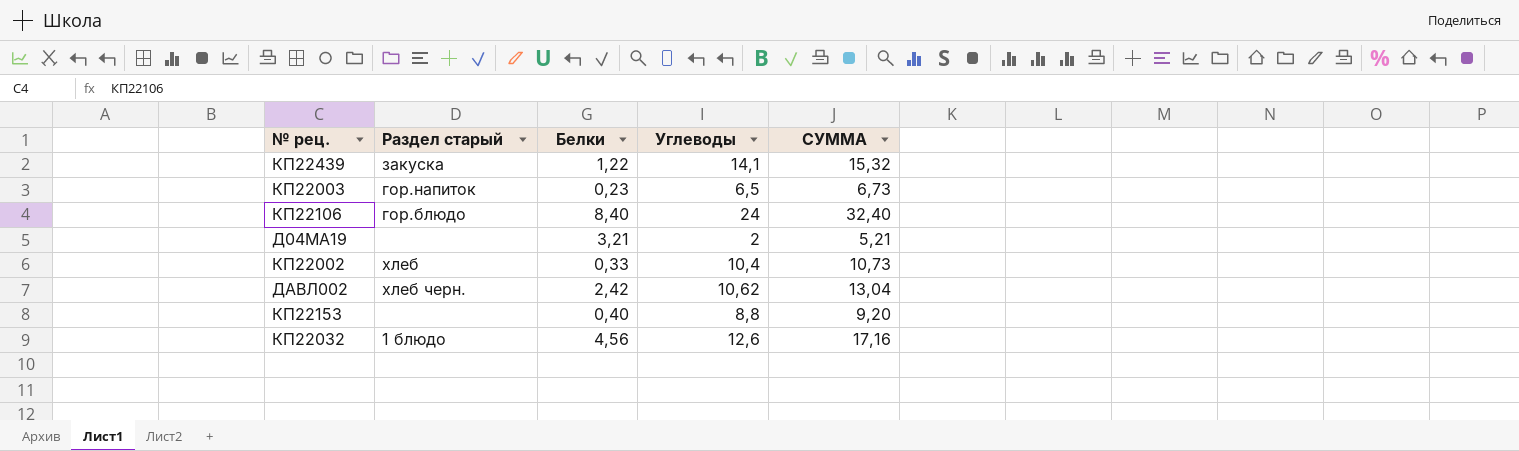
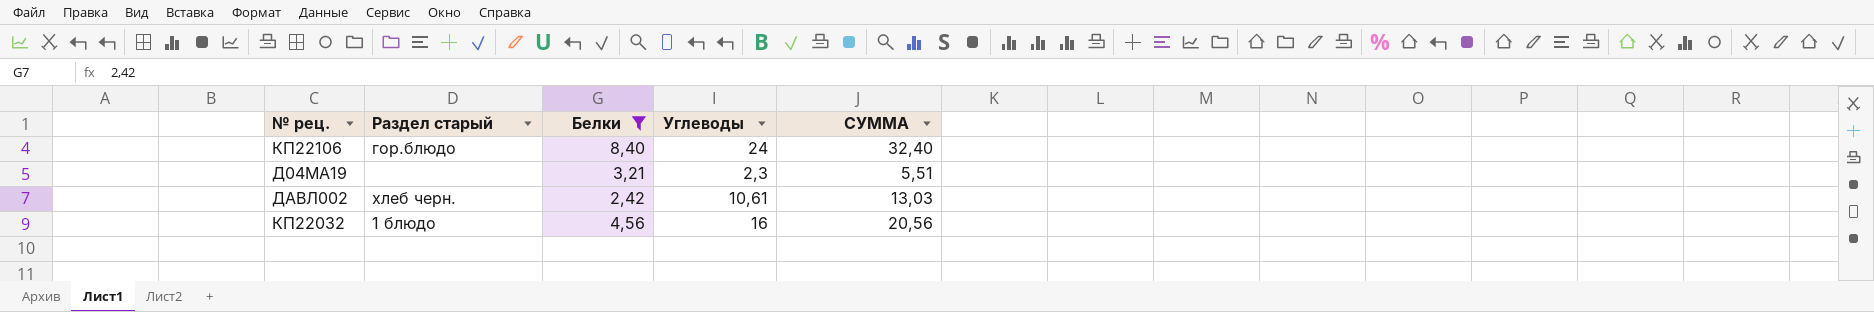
filter: none -> Белки >= 2,42
Д04МА19 | Углеводы: 2 -> 2,3
Д04МА19 | СУММА: 5,21 -> 5,51
ДАВЛ002 | Углеводы: 10,62 -> 10,61
ДАВЛ002 | СУММА: 13,04 -> 13,03
КП22032 | Углеводы: 12,6 -> 16
КП22032 | СУММА: 17,16 -> 20,56

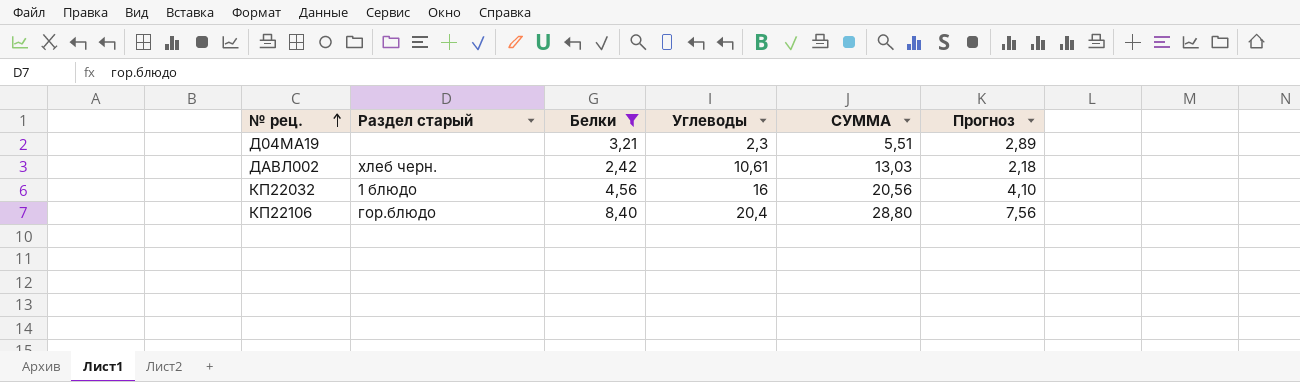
row order: none -> № рец. ascending
column Прогноз | formula: none -> [Белки] * 0,9
КП22106 | Углеводы: 24 -> 20,4
КП22106 | СУММА: 32,40 -> 28,80

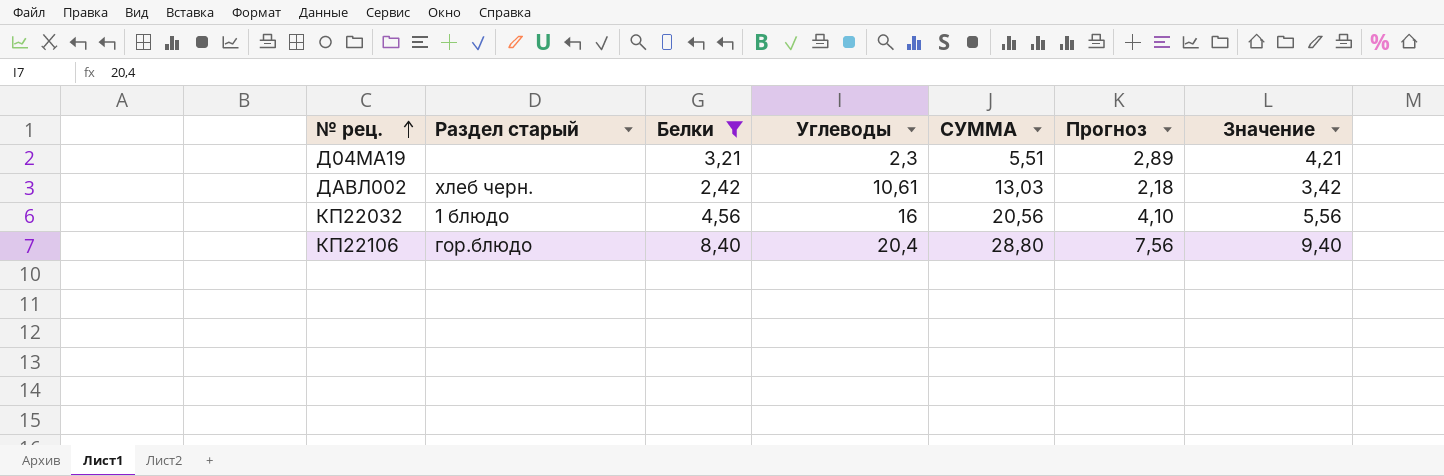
column Значение | formula: none -> [Белки] + 1

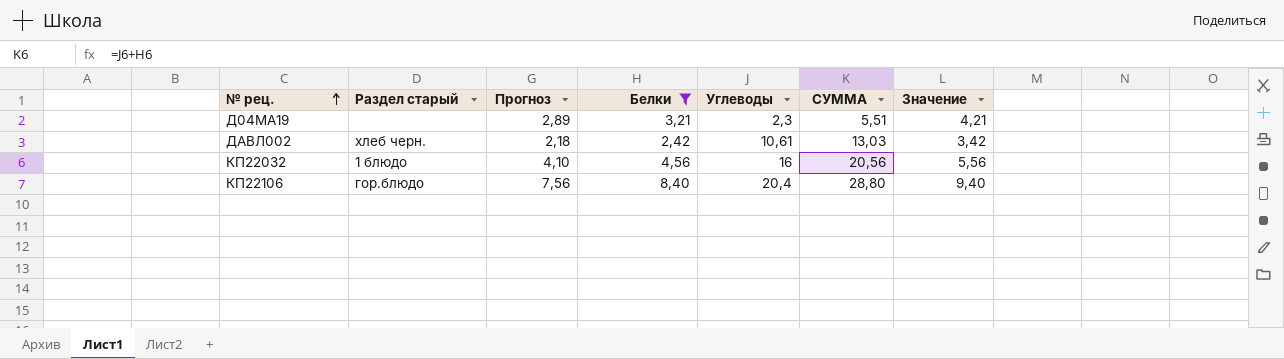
column Прогноз | position: 6 -> 3

